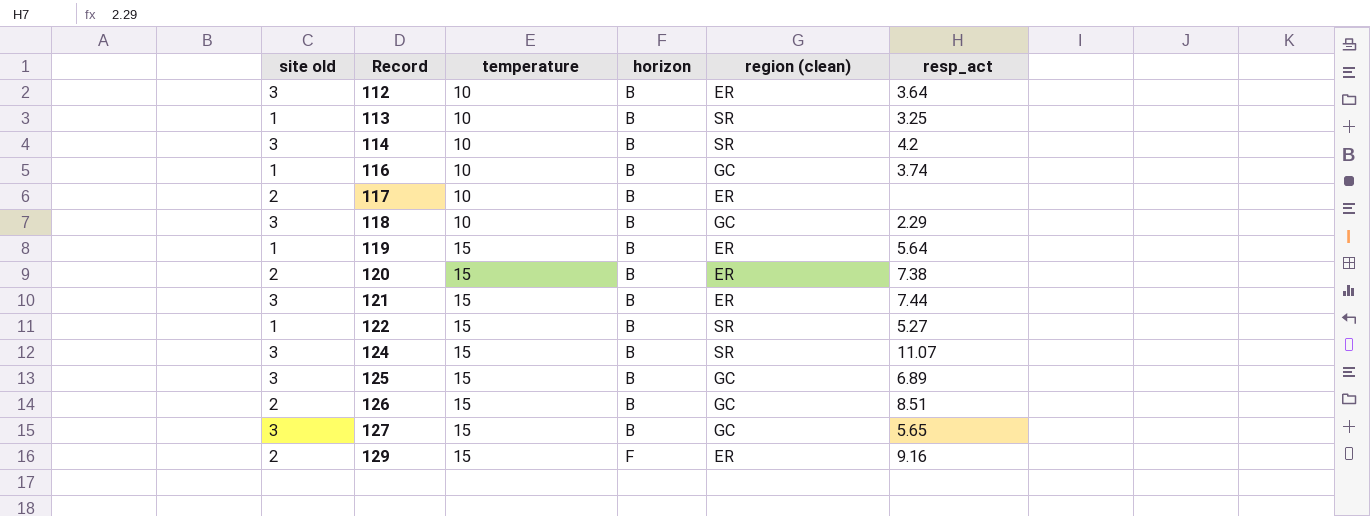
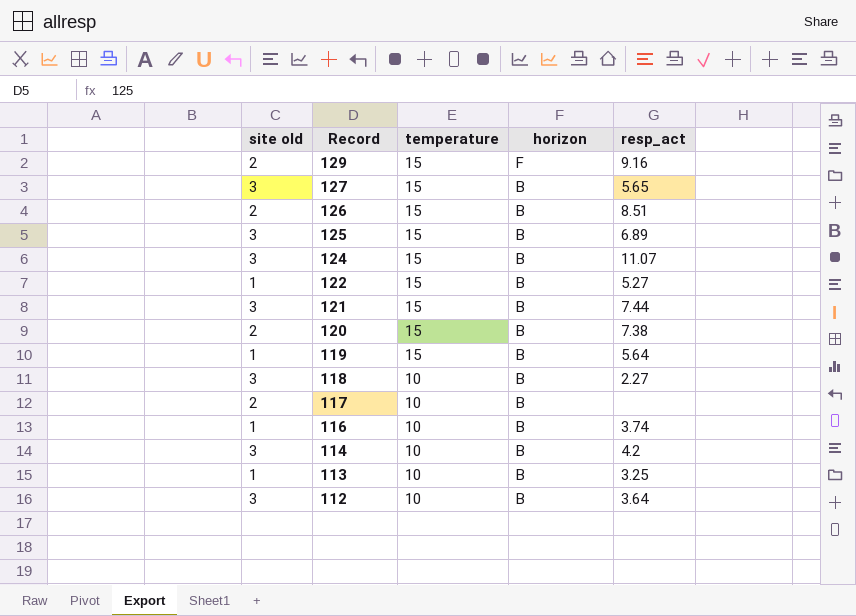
row order: Record ascending -> Record descending
column region (clean) | position: 5 -> none
118 | resp_act: 2.29 -> 2.27

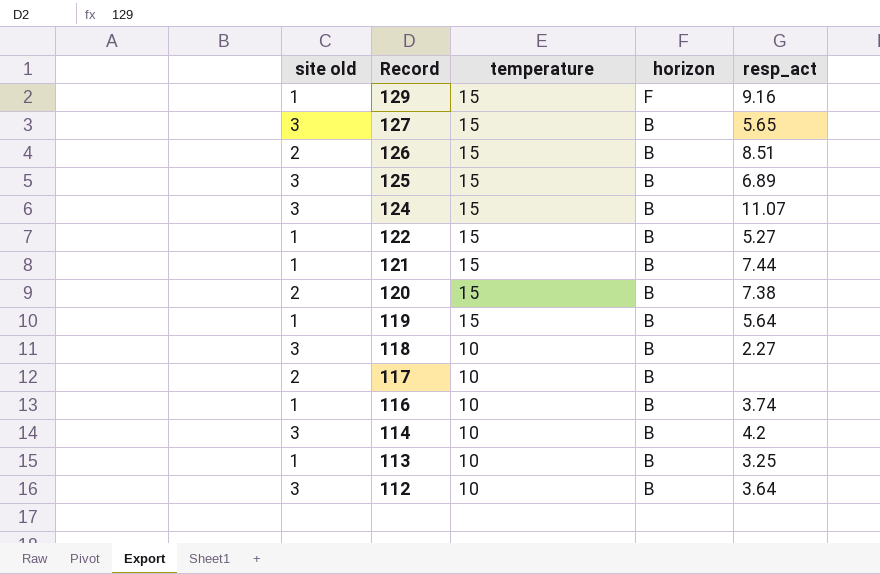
129 | site old: 2 -> 1
121 | site old: 3 -> 1

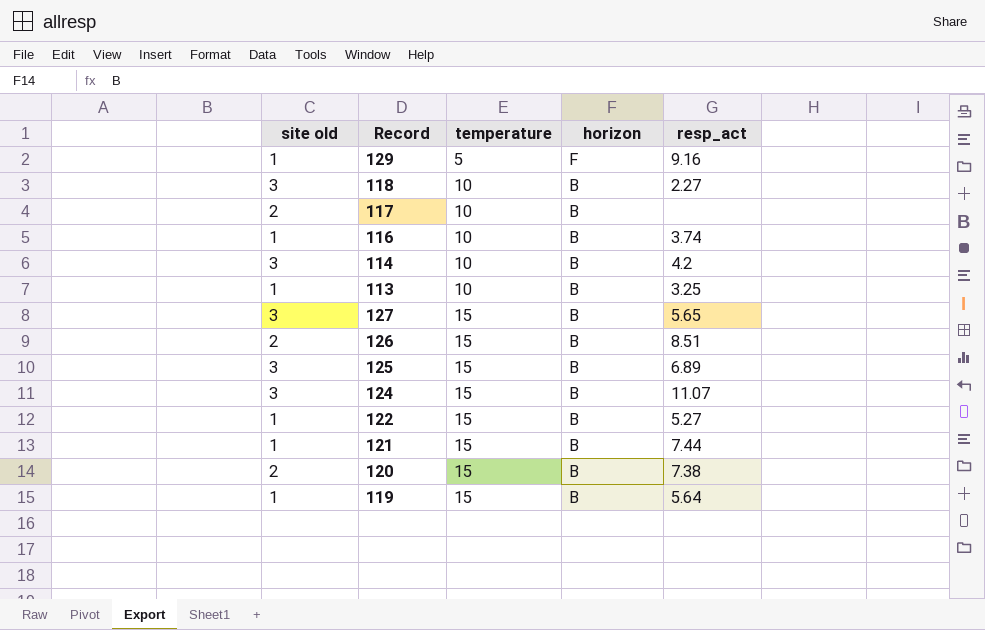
row order: Record descending -> temperature ascending
row 112: 3 | 10 | B | 3.64 -> none
129 | temperature: 15 -> 5

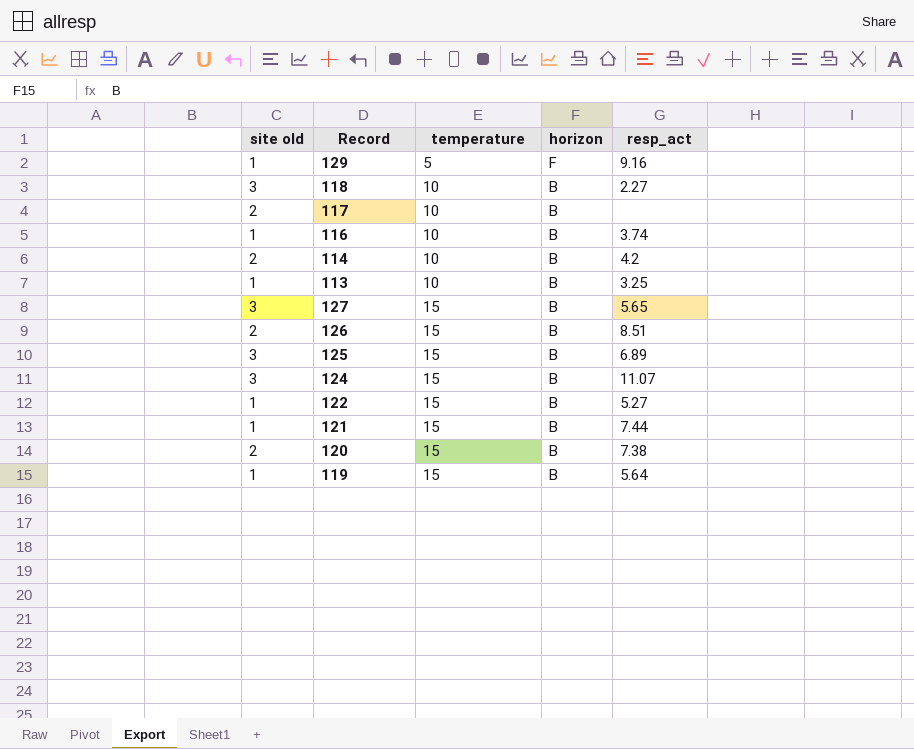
114 | site old: 3 -> 2

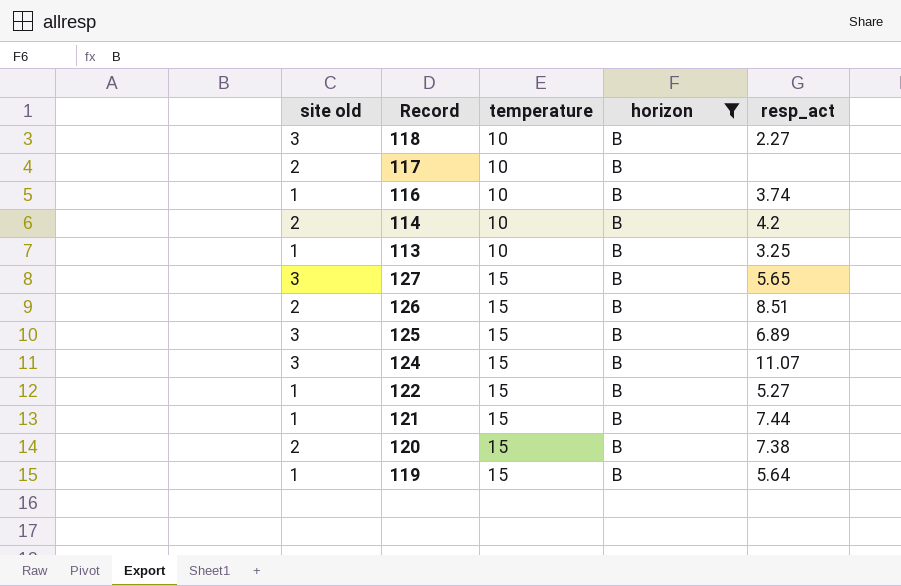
filter: none -> horizon = B

